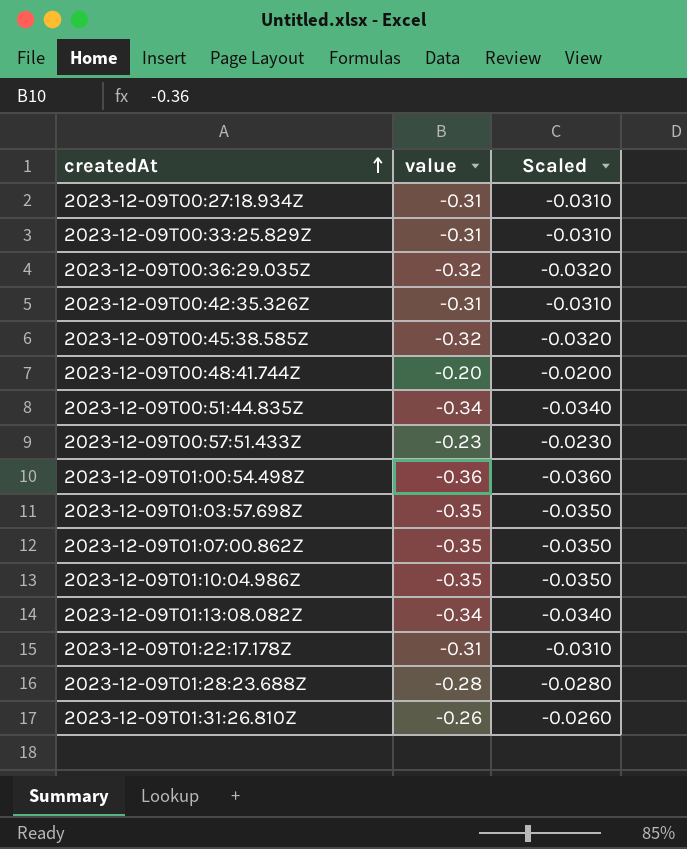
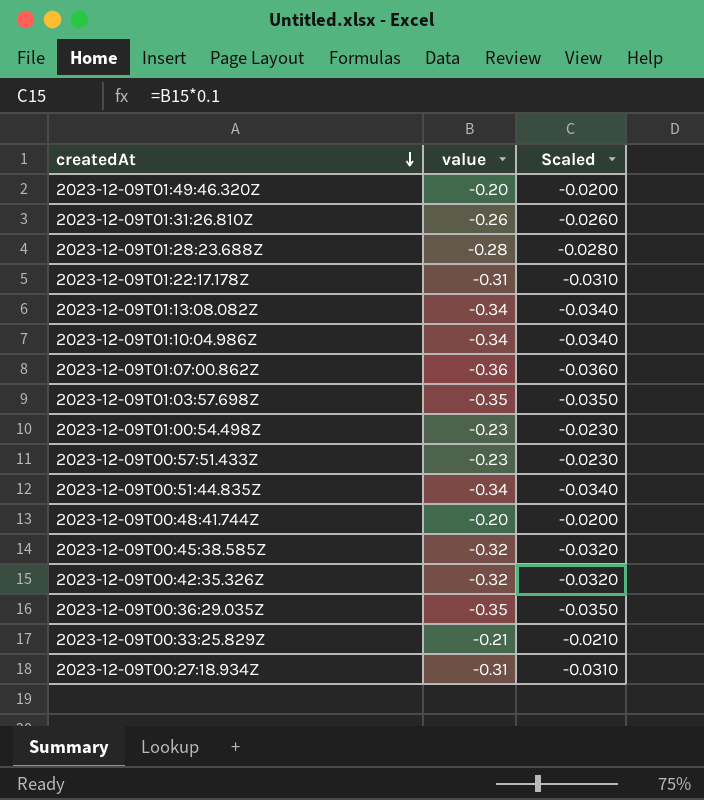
row order: createdAt ascending -> createdAt descending
row 2023-12-09T01:49:46.320Z: none -> -0.20 | -0.0200
2023-12-09T01:10:04.986Z | value: -0.35 -> -0.34
2023-12-09T01:10:04.986Z | Scaled: -0.0350 -> -0.0340
2023-12-09T01:07:00.862Z | value: -0.35 -> -0.36
2023-12-09T01:07:00.862Z | Scaled: -0.0350 -> -0.0360
2023-12-09T01:00:54.498Z | value: -0.36 -> -0.23
2023-12-09T01:00:54.498Z | Scaled: -0.0360 -> -0.0230
2023-12-09T00:42:35.326Z | value: -0.31 -> -0.32
2023-12-09T00:42:35.326Z | Scaled: -0.0310 -> -0.0320
2023-12-09T00:36:29.035Z | value: -0.32 -> -0.35
2023-12-09T00:36:29.035Z | Scaled: -0.0320 -> -0.0350
2023-12-09T00:33:25.829Z | value: -0.31 -> -0.21
2023-12-09T00:33:25.829Z | Scaled: -0.0310 -> -0.0210

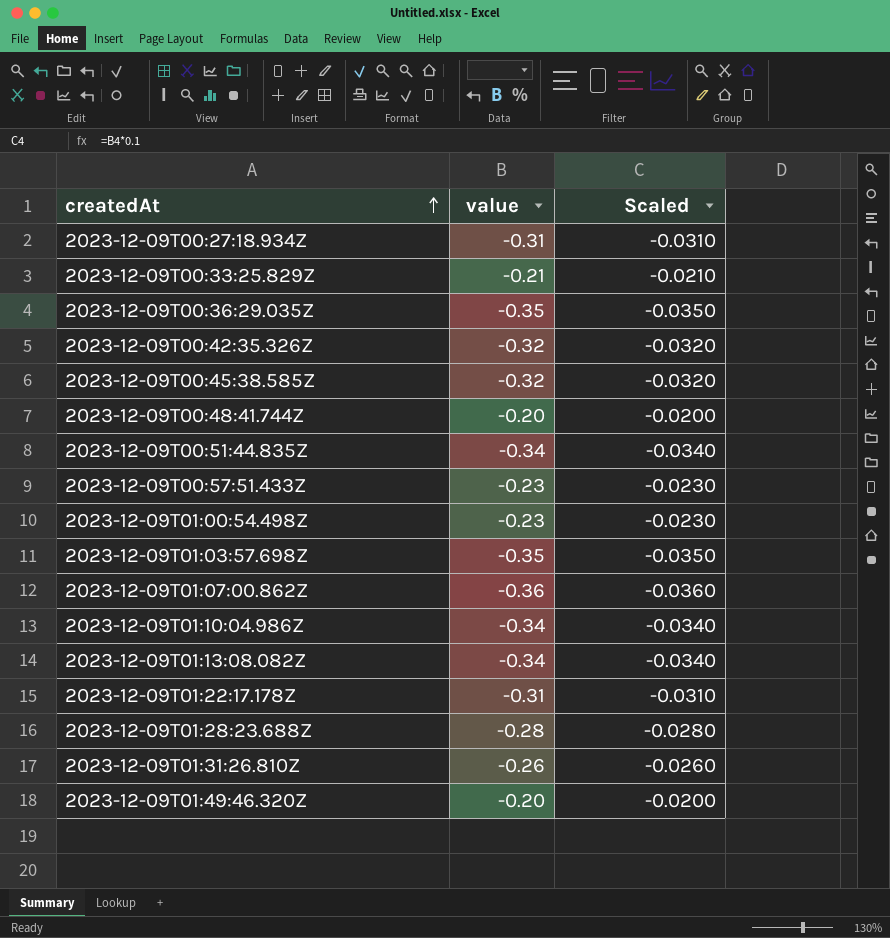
row order: createdAt descending -> createdAt ascending

